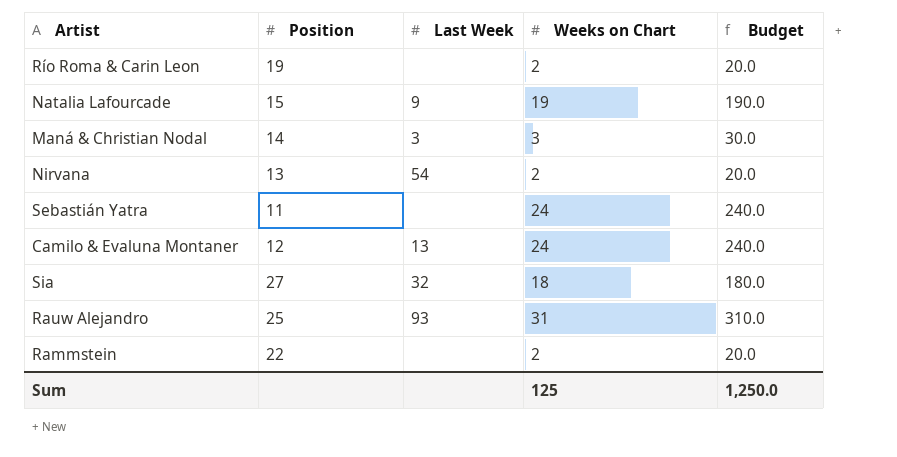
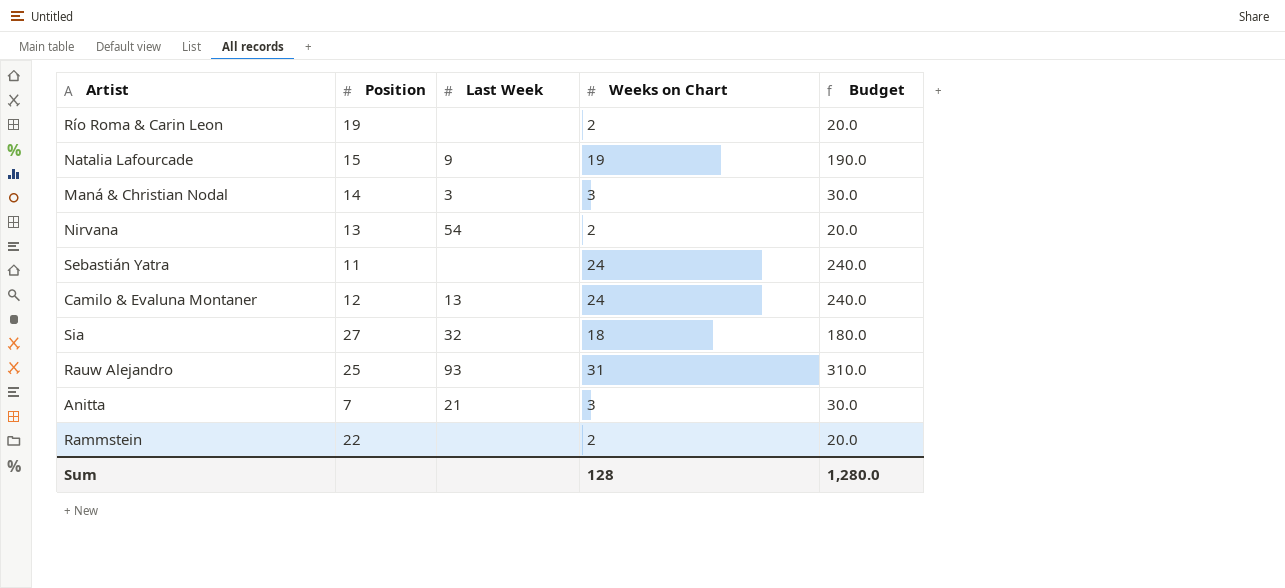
row Anitta: none -> 7 | 21 | 3 | 30.0
Sum | Weeks on Chart: 125 -> 128
Sum | Budget: 1,250.0 -> 1,280.0

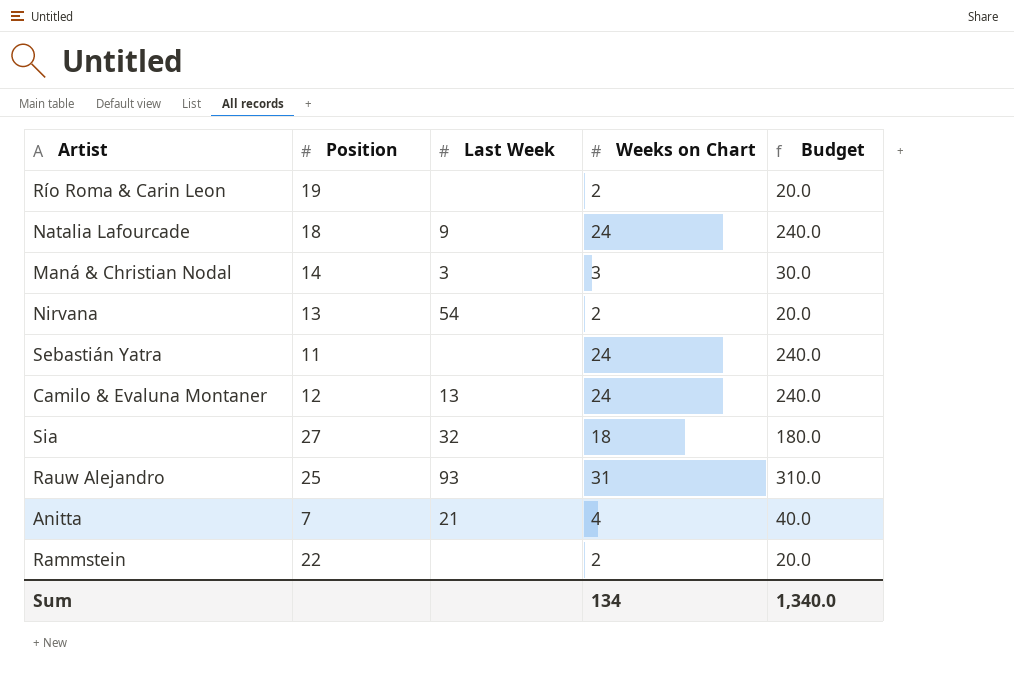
Natalia Lafourcade | Position: 15 -> 18
Natalia Lafourcade | Weeks on Chart: 19 -> 24
Natalia Lafourcade | Budget: 190.0 -> 240.0
Anitta | Weeks on Chart: 3 -> 4
Anitta | Budget: 30.0 -> 40.0
Sum | Weeks on Chart: 128 -> 134
Sum | Budget: 1,280.0 -> 1,340.0

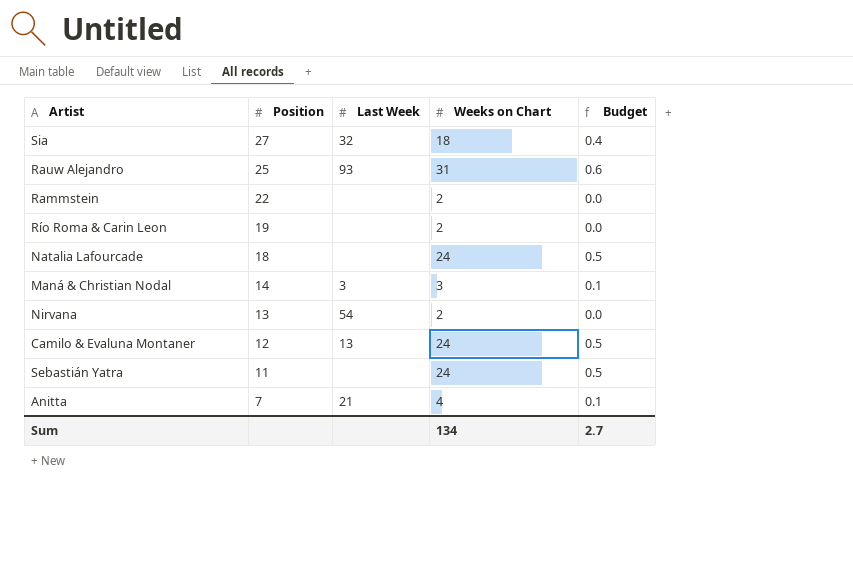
row order: none -> Position descending
column Budget | formula: [Weeks on Chart] * 10 -> [Weeks on Chart] * 0.02
Natalia Lafourcade | Last Week: 9 -> none
Sum | Budget: 1,340.0 -> 2.7

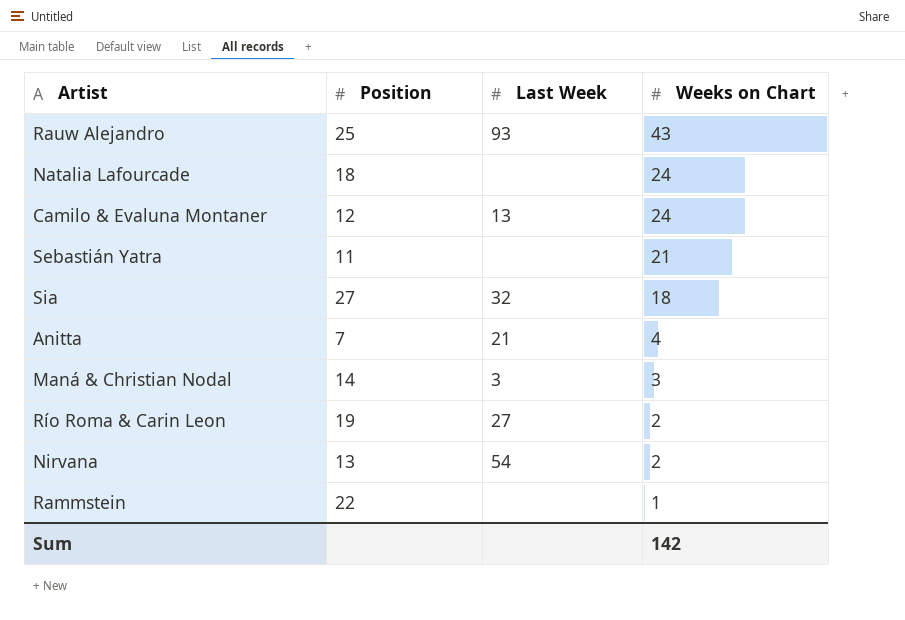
row order: Position descending -> Weeks on Chart descending
column Budget | formula: [Weeks on Chart] * 0.02 -> none
Rauw Alejandro | Weeks on Chart: 31 -> 43
Sebastián Yatra | Weeks on Chart: 24 -> 21
Río Roma & Carin Leon | Last Week: none -> 27
Rammstein | Weeks on Chart: 2 -> 1
Sum | Weeks on Chart: 134 -> 142

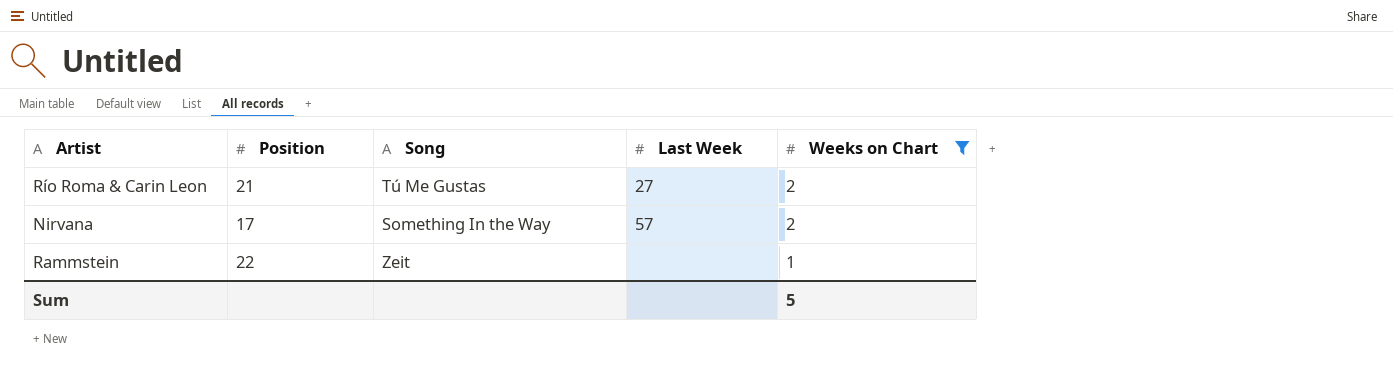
filter: none -> Weeks on Chart <= 2
column Song | position: none -> 3
Río Roma & Carin Leon | Position: 19 -> 21
Nirvana | Position: 13 -> 17
Nirvana | Last Week: 54 -> 57
Sum | Weeks on Chart: 142 -> 5

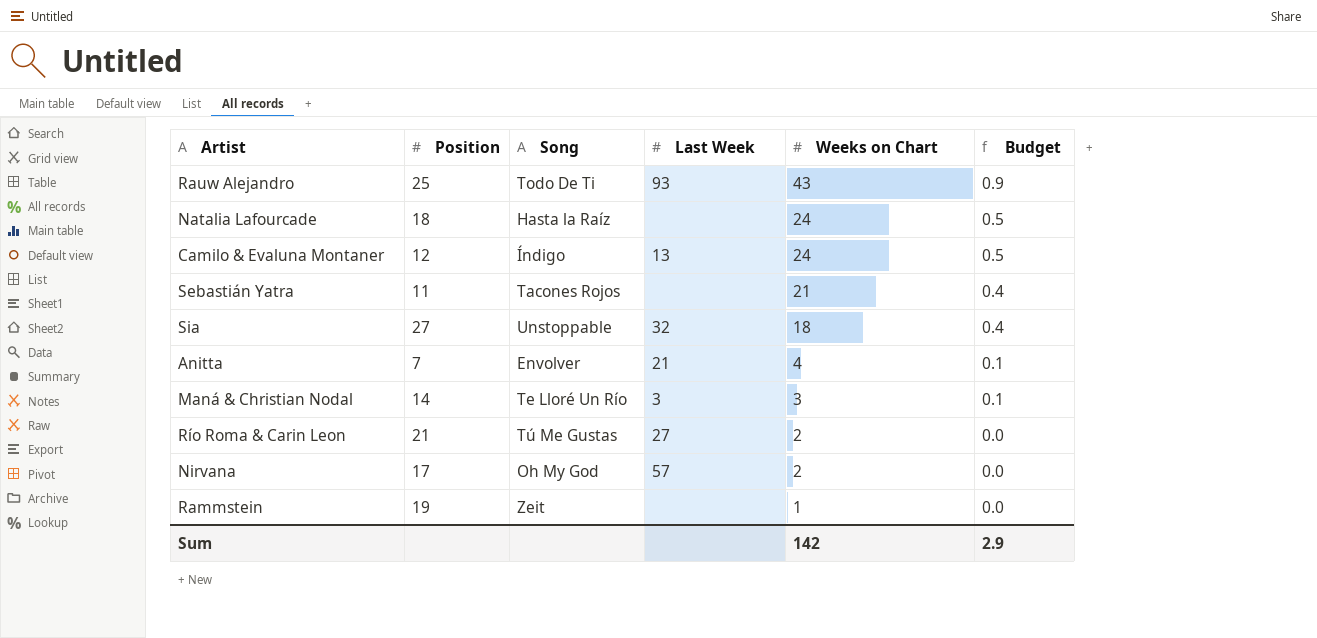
filter: Weeks on Chart <= 2 -> none
column Budget | formula: none -> [Weeks on Chart] * 0.02
Nirvana | Song: Something In the Way -> Oh My God
Rammstein | Position: 22 -> 19
Sum | Weeks on Chart: 5 -> 142

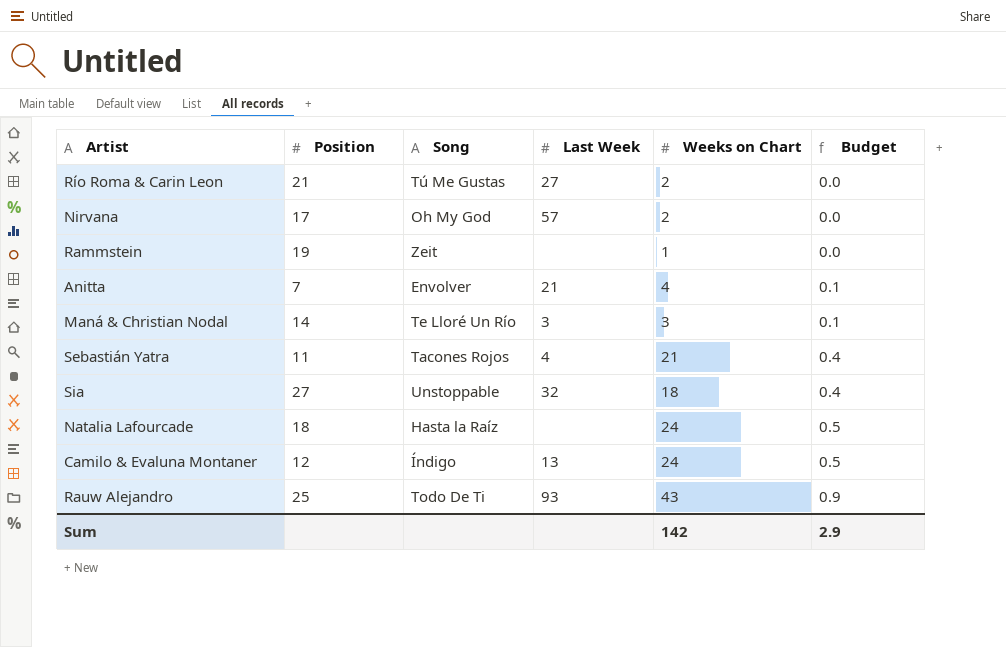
row order: Weeks on Chart descending -> Budget ascending
Sebastián Yatra | Last Week: none -> 4

